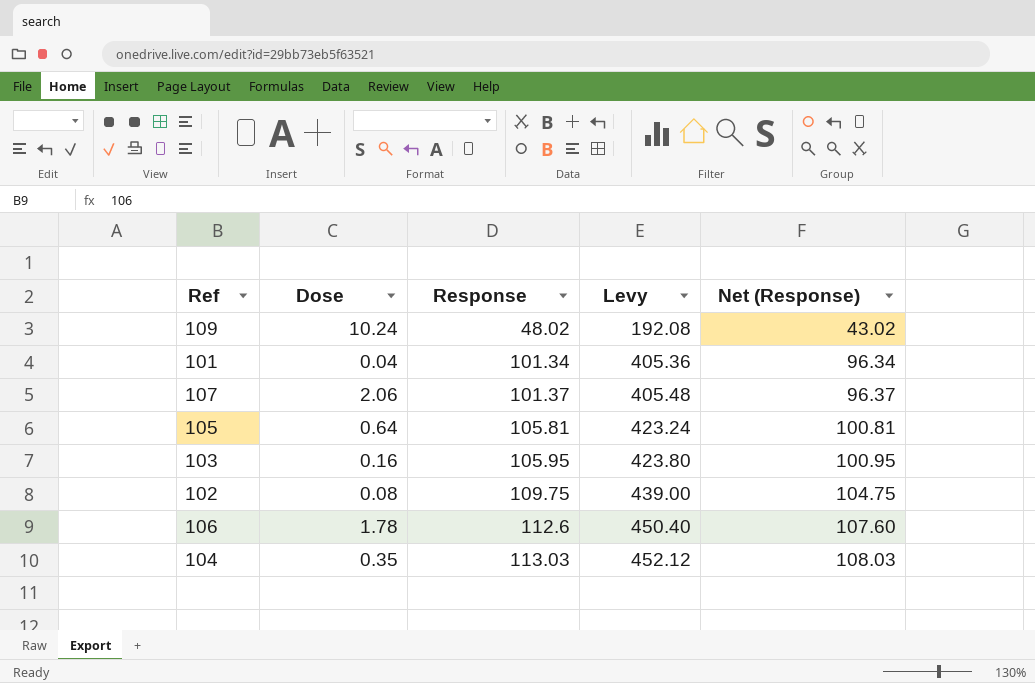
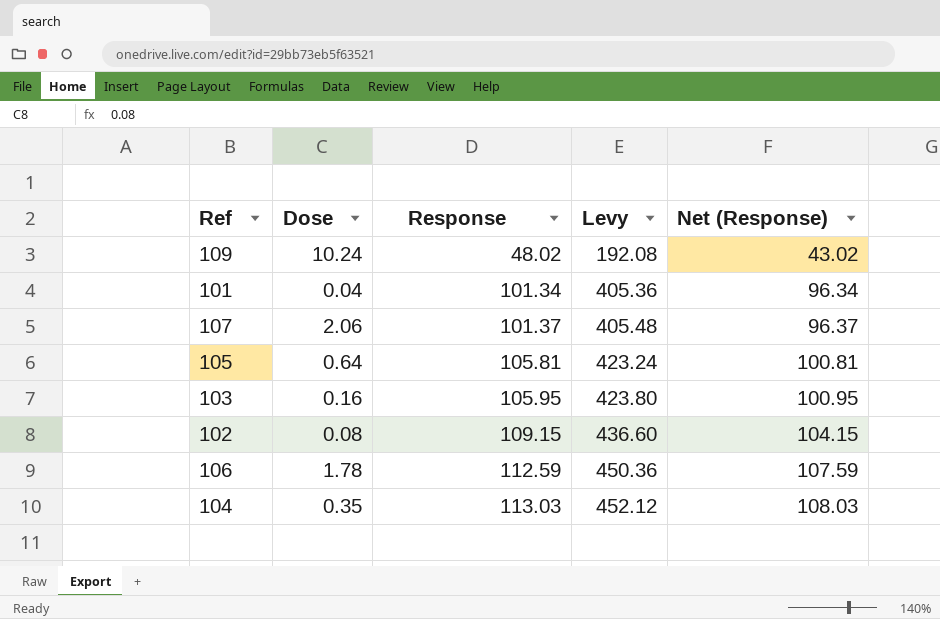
102 | Response: 109.75 -> 109.15
102 | Levy: 439.00 -> 436.60
102 | Net (Response): 104.75 -> 104.15
106 | Response: 112.6 -> 112.59
106 | Levy: 450.40 -> 450.36
106 | Net (Response): 107.60 -> 107.59

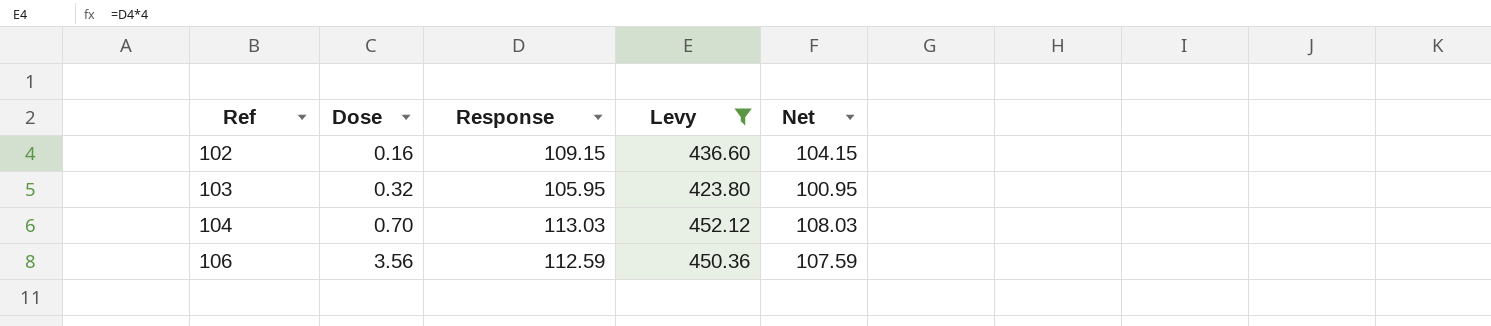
filter: none -> Levy >= 423.80
row order: Response ascending -> Ref ascending
column name: Net (Response) -> Net
102 | Dose: 0.08 -> 0.16
103 | Dose: 0.16 -> 0.32
104 | Dose: 0.35 -> 0.70
106 | Dose: 1.78 -> 3.56

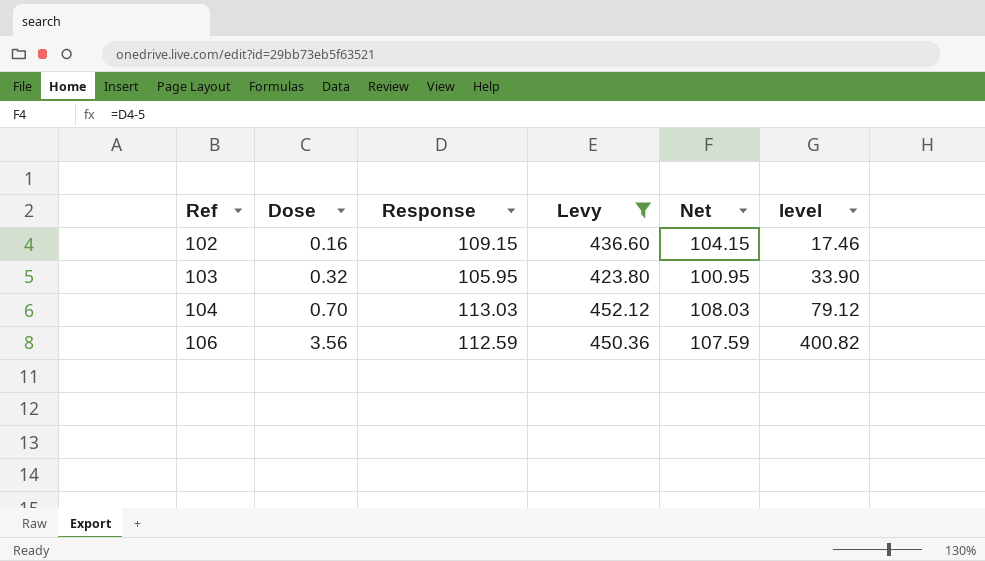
column level | formula: none -> [Dose] * [Response]

